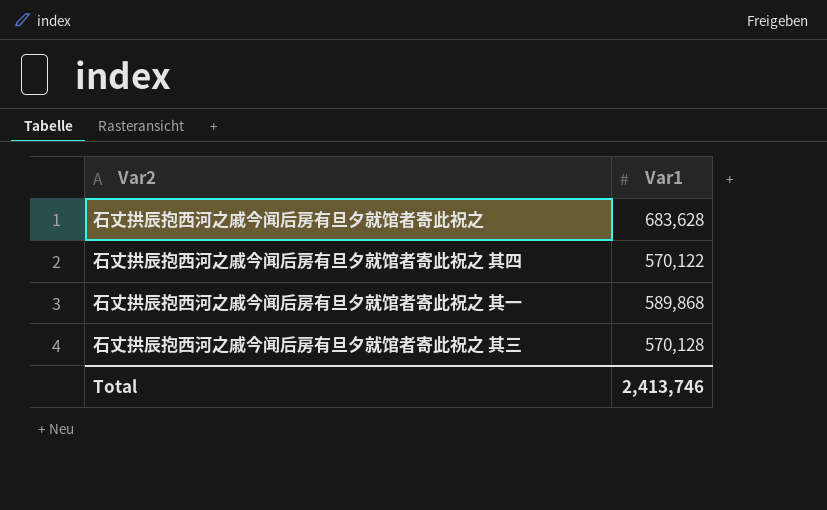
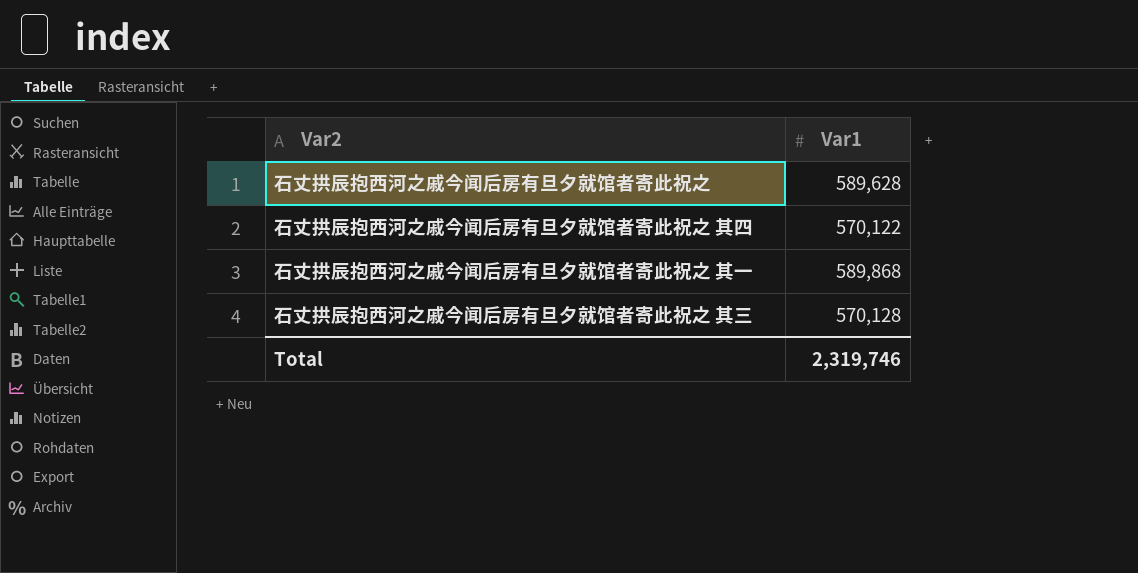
石丈拱辰抱西河之戚今闻后房有旦夕就馆者寄此祝之 | Var1: 683,628 -> 589,628
Total | Var1: 2,413,746 -> 2,319,746

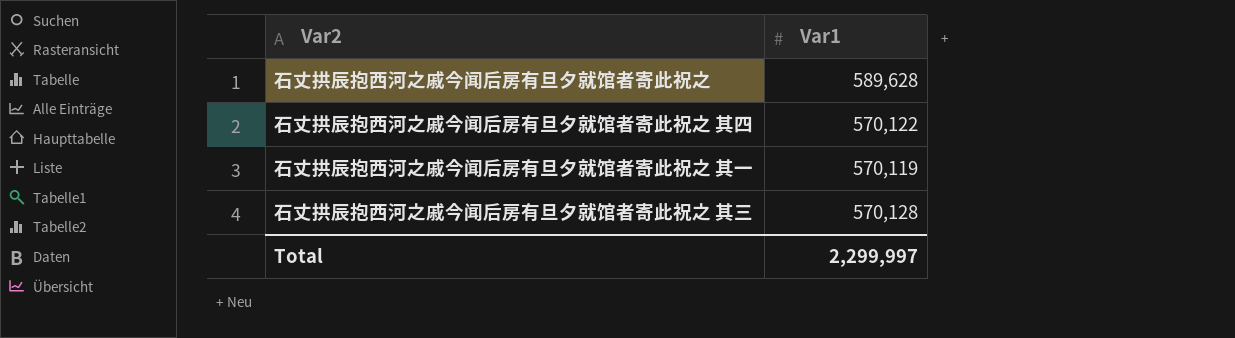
石丈拱辰抱西河之戚今闻后房有旦夕就馆者寄此祝之 其一 | Var1: 589,868 -> 570,119
Total | Var1: 2,319,746 -> 2,299,997

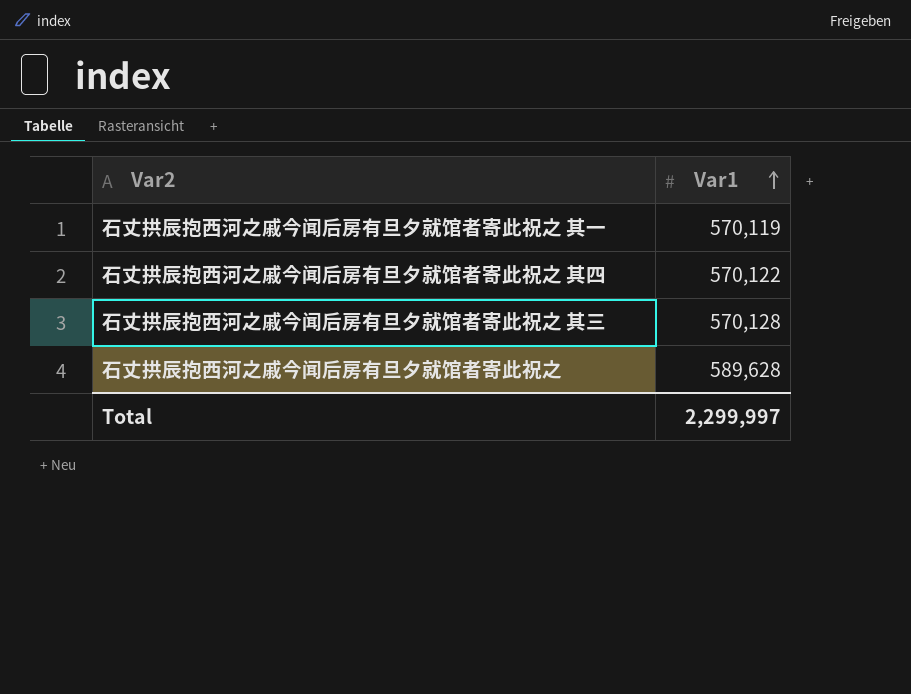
row order: none -> Var1 ascending

